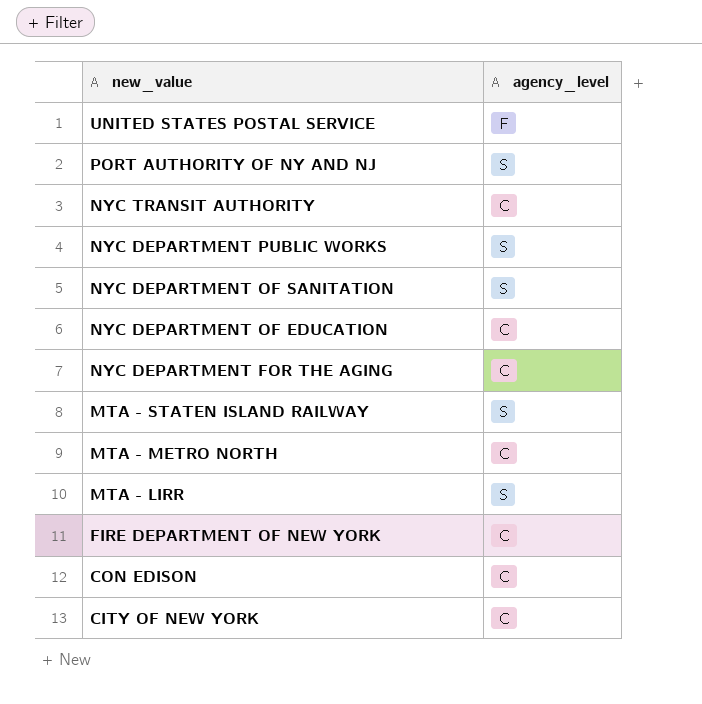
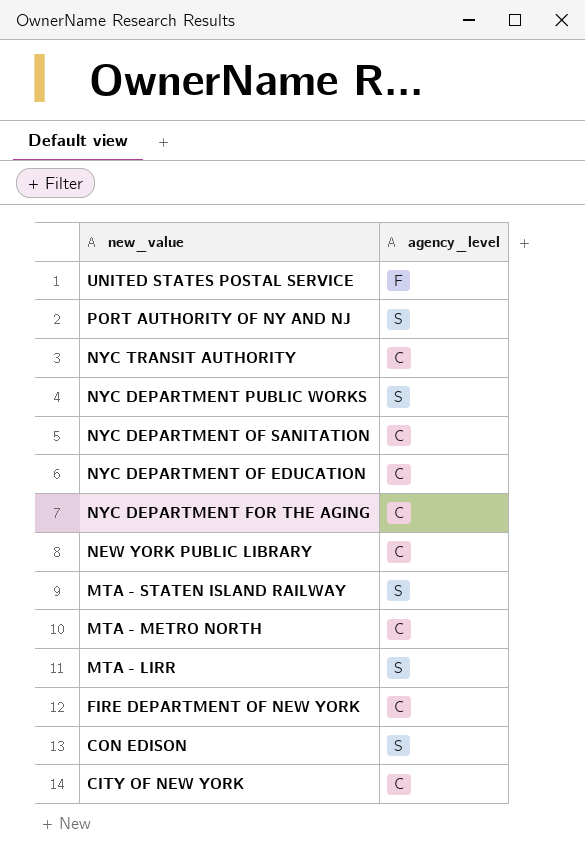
NYC DEPARTMENT OF SANITATION | agency_level: S -> C
row NEW YORK PUBLIC LIBRARY: none -> C
CON EDISON | agency_level: C -> S

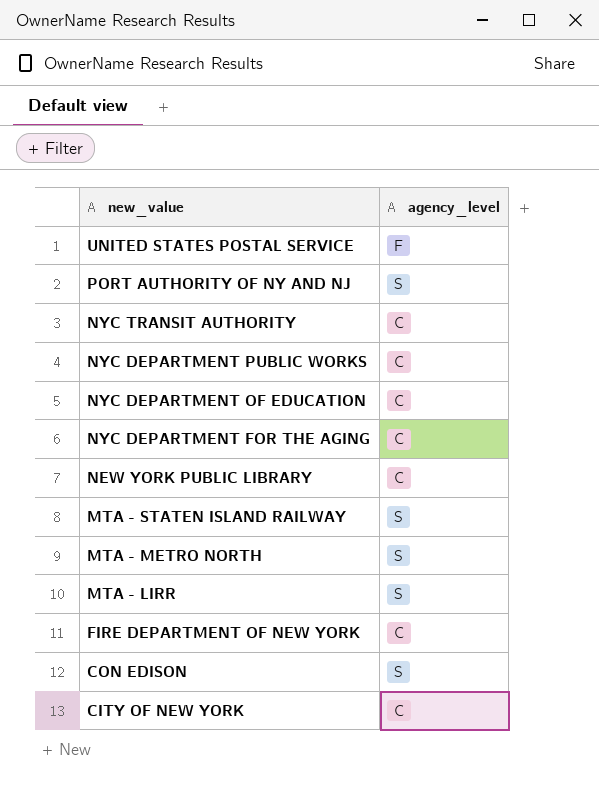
row NYC DEPARTMENT OF SANITATION: C -> none
NYC DEPARTMENT PUBLIC WORKS | agency_level: S -> C
MTA - METRO NORTH | agency_level: C -> S

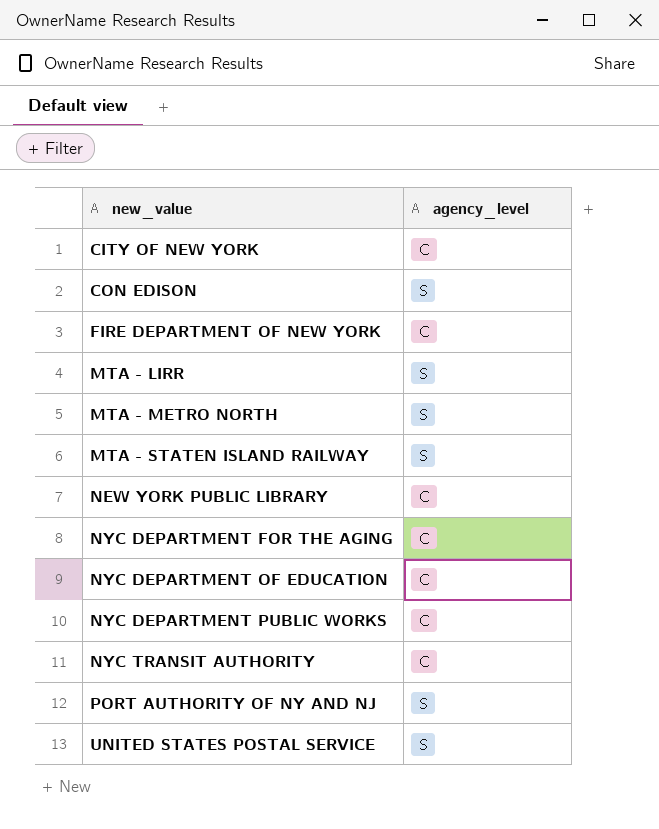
row order: new_value descending -> new_value ascending
UNITED STATES POSTAL SERVICE | agency_level: F -> S

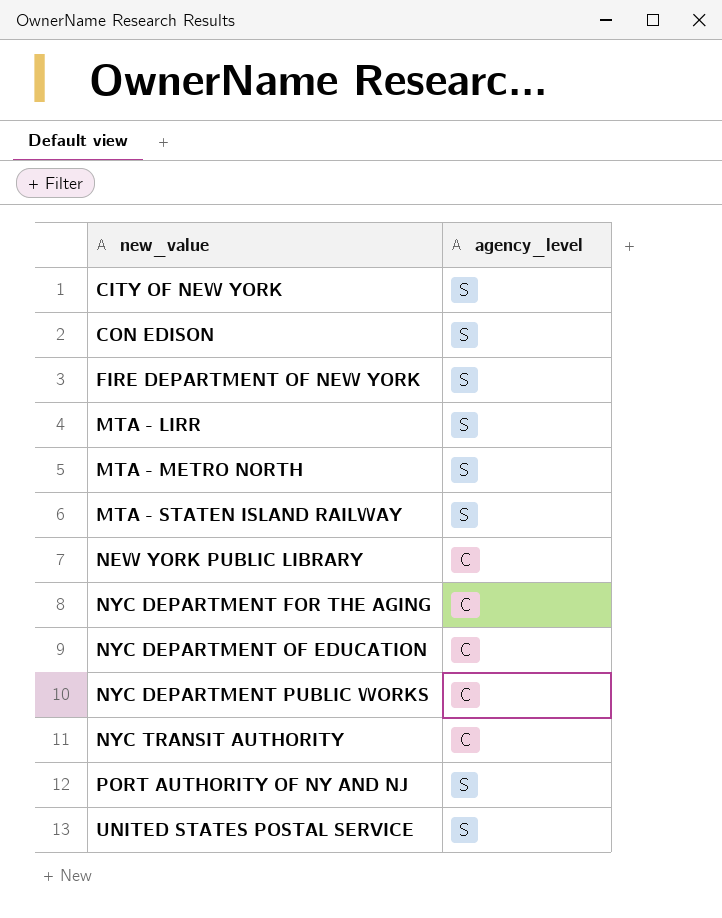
CITY OF NEW YORK | agency_level: C -> S
FIRE DEPARTMENT OF NEW YORK | agency_level: C -> S

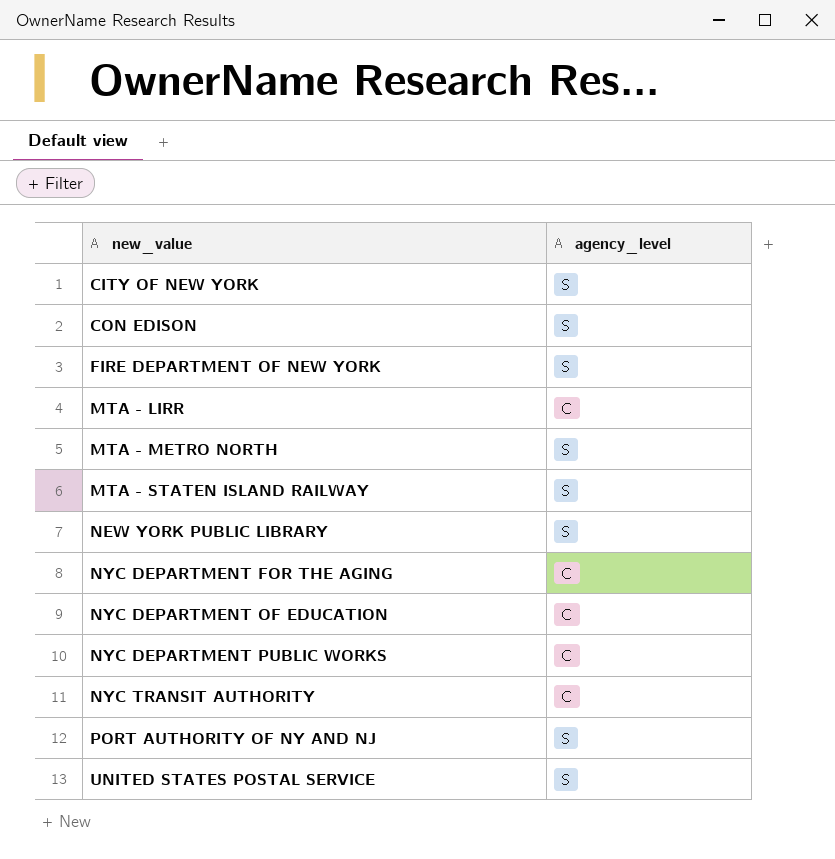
MTA - LIRR | agency_level: S -> C
NEW YORK PUBLIC LIBRARY | agency_level: C -> S

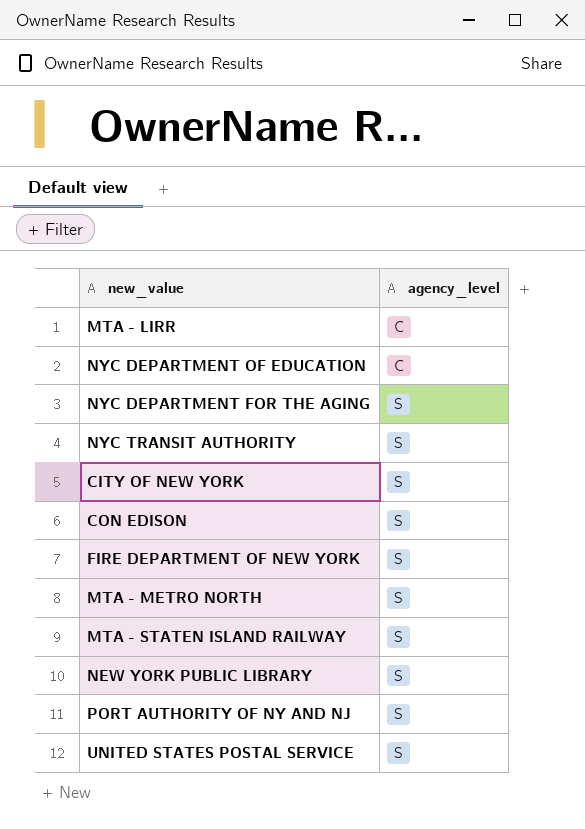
row order: new_value ascending -> agency_level ascending
row NYC DEPARTMENT PUBLIC WORKS: C -> none
NYC DEPARTMENT FOR THE AGING | agency_level: C -> S
NYC TRANSIT AUTHORITY | agency_level: C -> S

